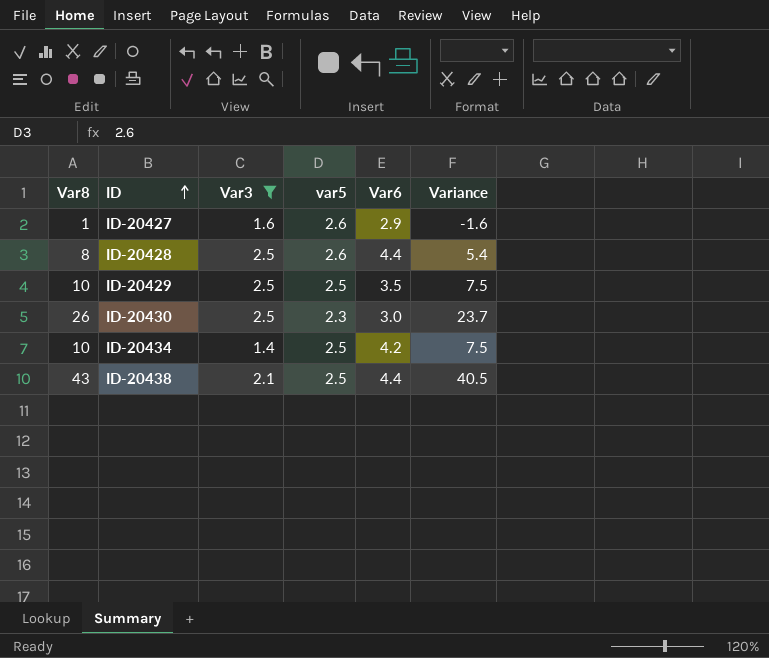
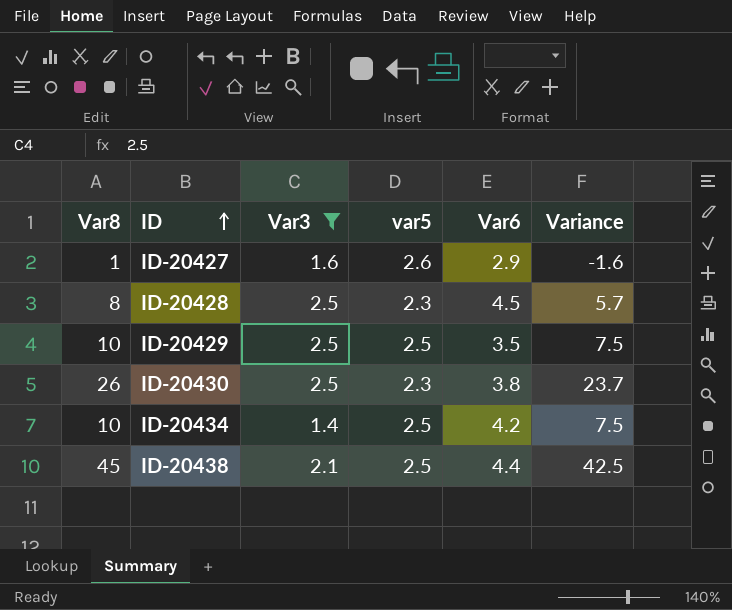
ID-20428 | var5: 2.6 -> 2.3
ID-20428 | Var6: 4.4 -> 4.5
ID-20428 | Variance: 5.4 -> 5.7
ID-20430 | Var6: 3.0 -> 3.8
ID-20438 | Var8: 43 -> 45
ID-20438 | Variance: 40.5 -> 42.5

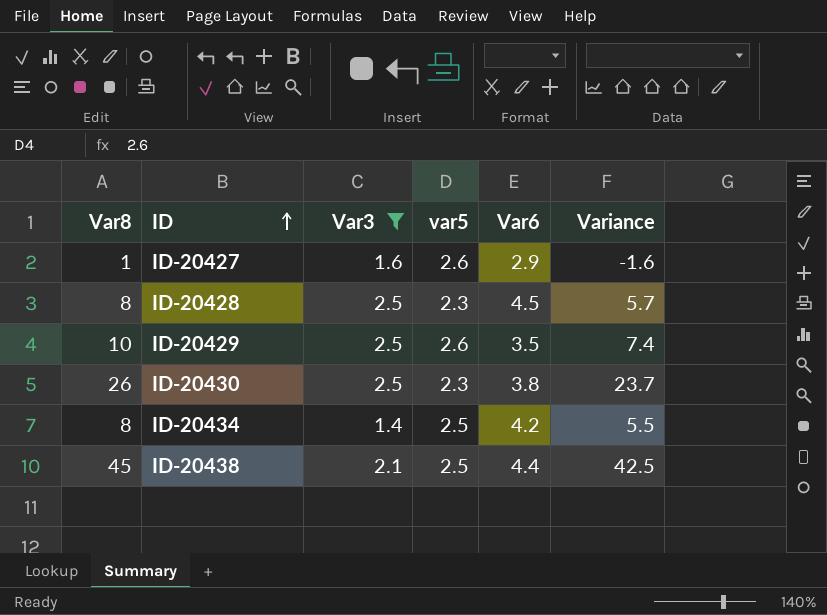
ID-20429 | var5: 2.5 -> 2.6
ID-20429 | Variance: 7.5 -> 7.4
ID-20434 | Var8: 10 -> 8
ID-20434 | Variance: 7.5 -> 5.5

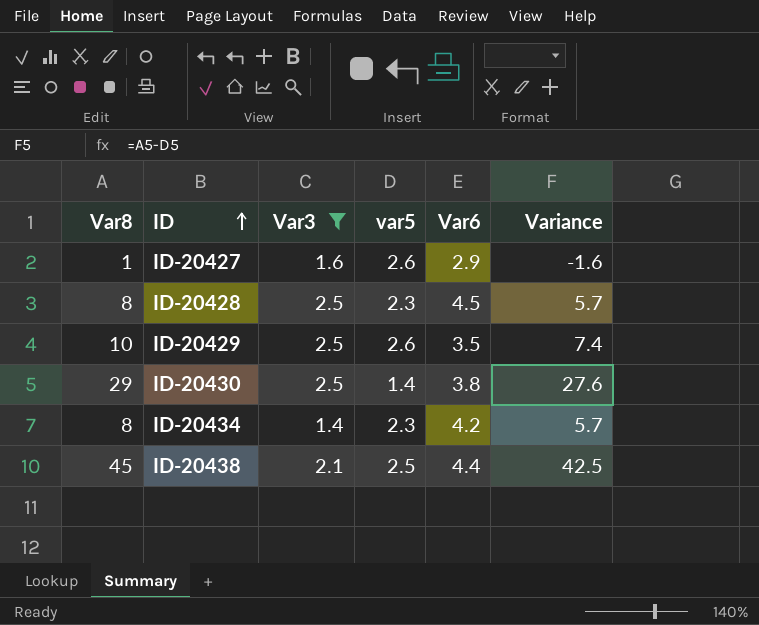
ID-20430 | Var8: 26 -> 29
ID-20430 | var5: 2.3 -> 1.4
ID-20430 | Variance: 23.7 -> 27.6
ID-20434 | var5: 2.5 -> 2.3
ID-20434 | Variance: 5.5 -> 5.7

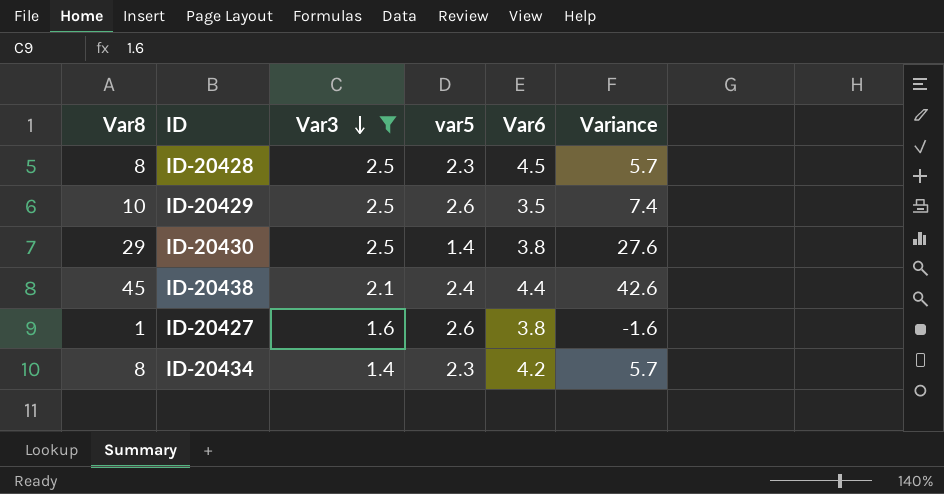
row order: ID ascending -> Var3 descending
ID-20438 | var5: 2.5 -> 2.4
ID-20438 | Variance: 42.5 -> 42.6
ID-20427 | Var6: 2.9 -> 3.8

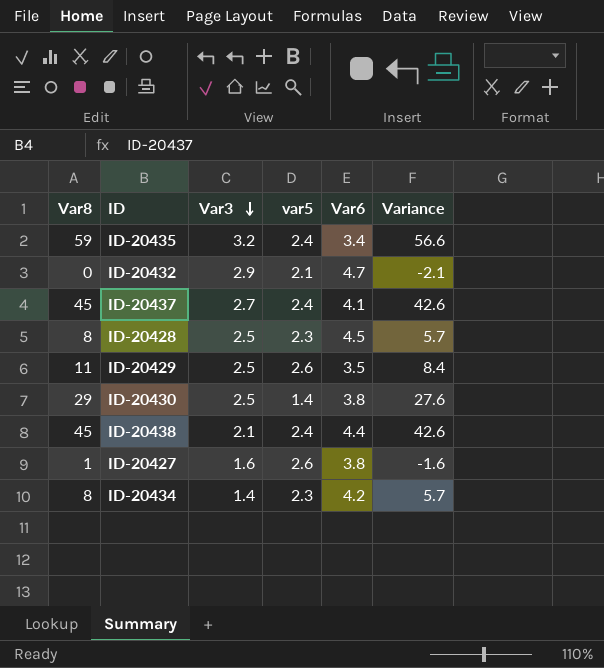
filter: Var3 <= 2.5 -> none
ID-20429 | Var8: 10 -> 11
ID-20429 | Variance: 7.4 -> 8.4

